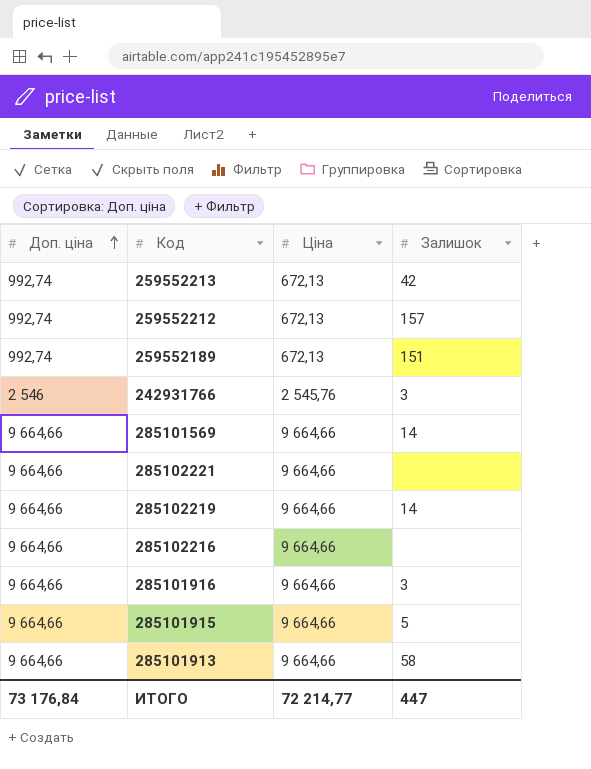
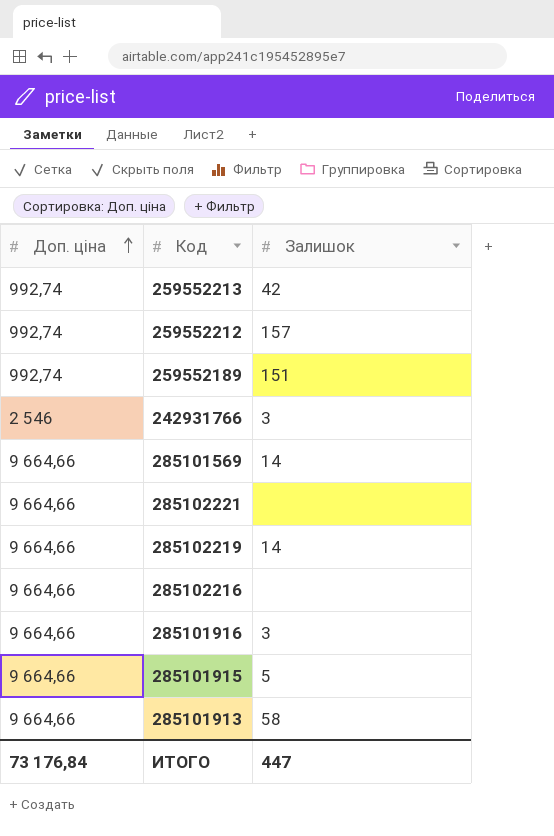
column Ціна | position: 3 -> none

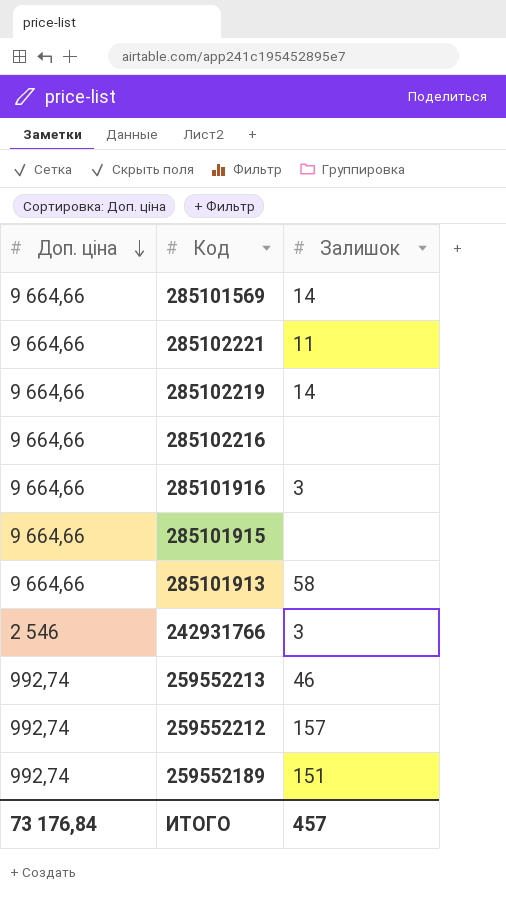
row order: Доп. ціна ascending -> Доп. ціна descending
285102221 | Залишок: none -> 11
285101915 | Залишок: 5 -> none
259552213 | Залишок: 42 -> 46
ИТОГО | Залишок: 447 -> 457

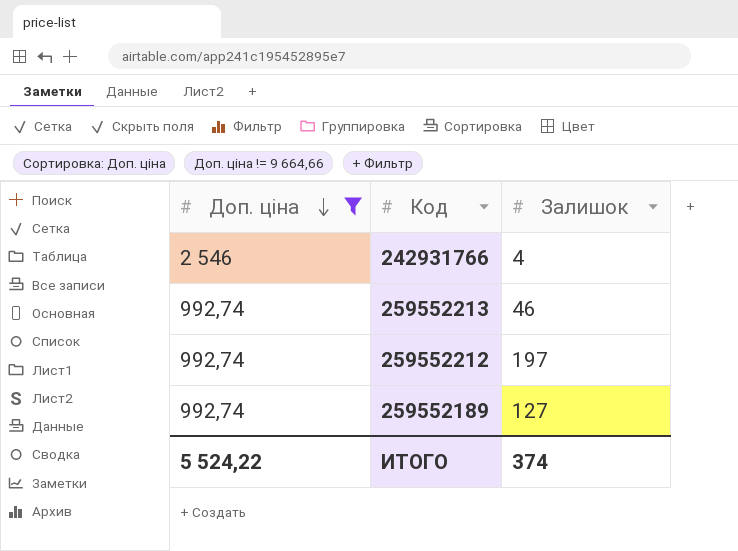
filter: none -> Доп. ціна != 9 664,66
242931766 | Залишок: 3 -> 4
259552212 | Залишок: 157 -> 197
259552189 | Залишок: 151 -> 127
ИТОГО | Доп. ціна: 73 176,84 -> 5 524,22
ИТОГО | Залишок: 457 -> 374

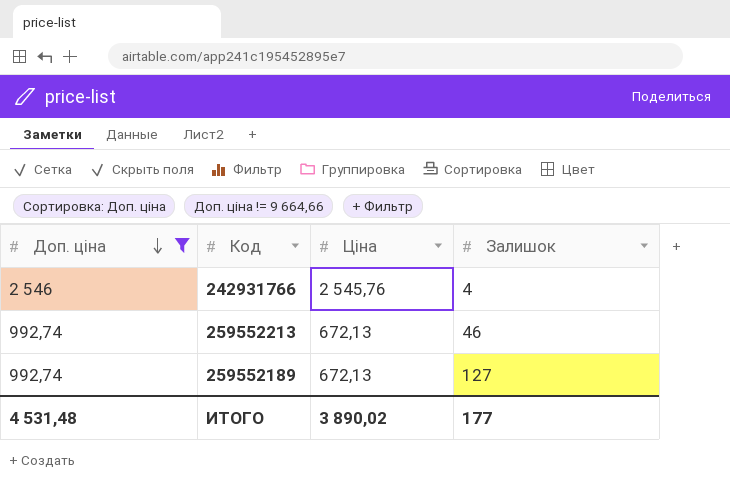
column Ціна | position: none -> 3
row 259552212: 992,74 | 197 -> none
ИТОГО | Доп. ціна: 5 524,22 -> 4 531,48
ИТОГО | Залишок: 374 -> 177

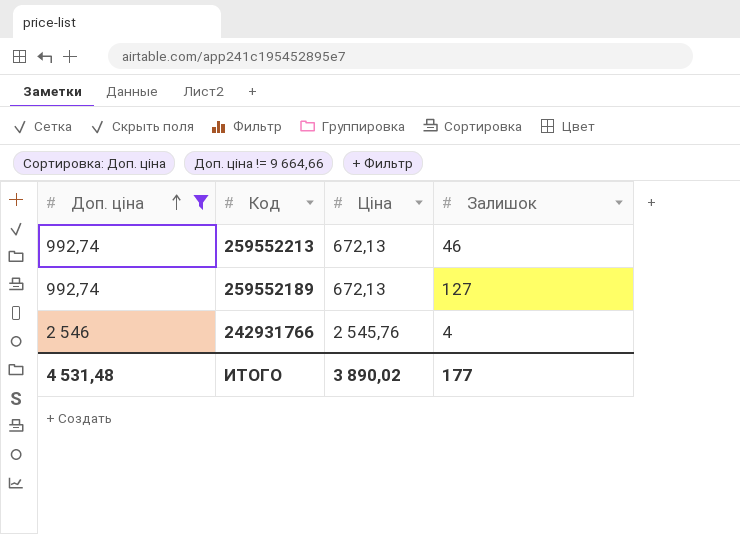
row order: Доп. ціна descending -> Доп. ціна ascending

